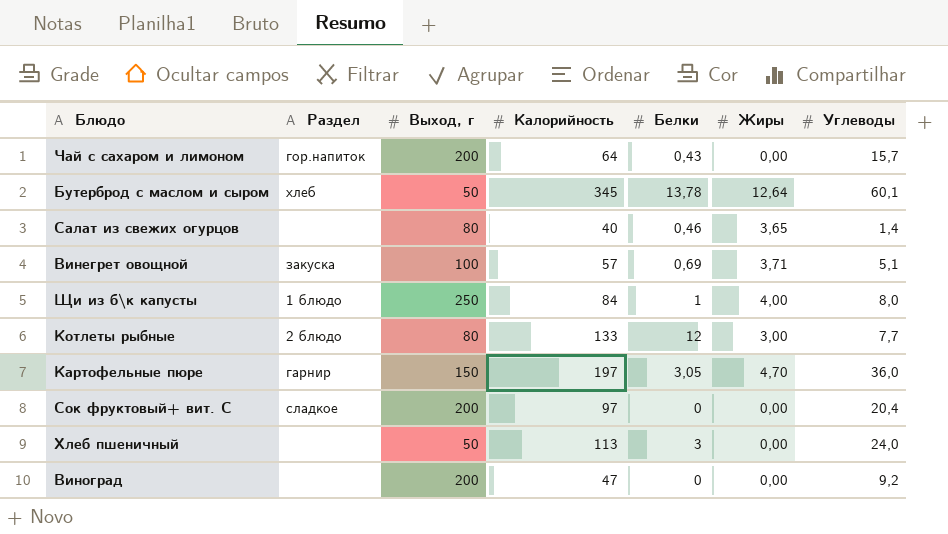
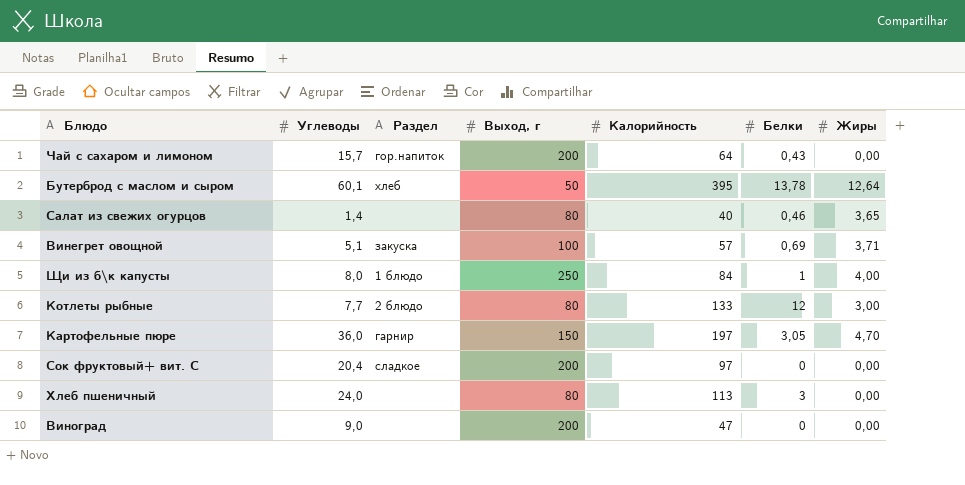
column Углеводы | position: 7 -> 2
Бутерброд с маслом и сыром | Калорийность: 345 -> 395
Хлеб пшеничный | Выход, г: 50 -> 80
Виноград | Углеводы: 9,2 -> 9,0

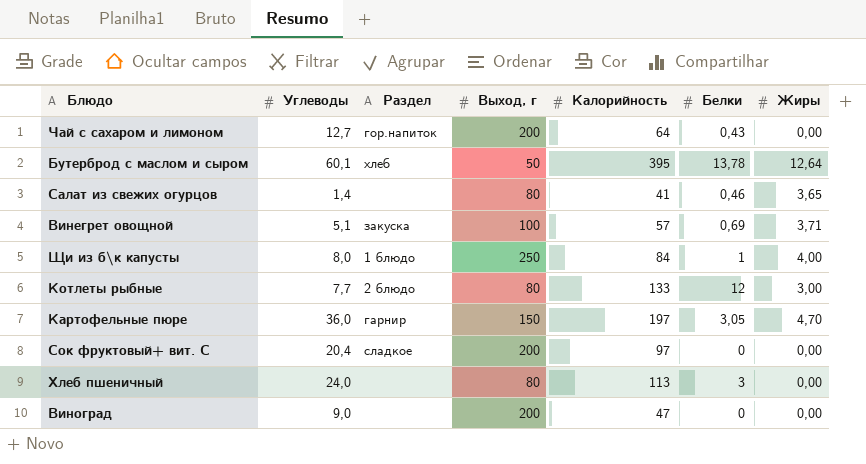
Чай с сахаром и лимоном | Углеводы: 15,7 -> 12,7
Салат из свежих огурцов | Калорийность: 40 -> 41

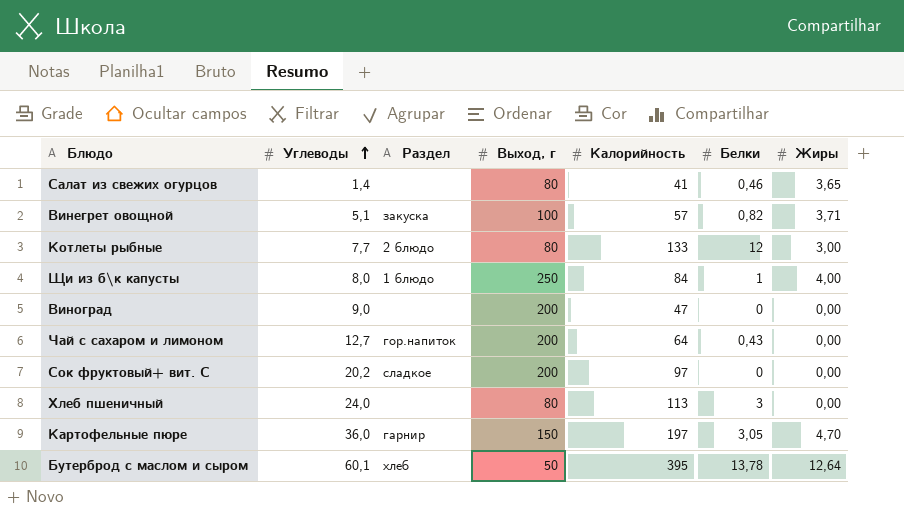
row order: none -> Углеводы ascending
Винегрет овощной | Белки: 0,69 -> 0,82
Сок фруктовый+ вит. С | Углеводы: 20,4 -> 20,2

